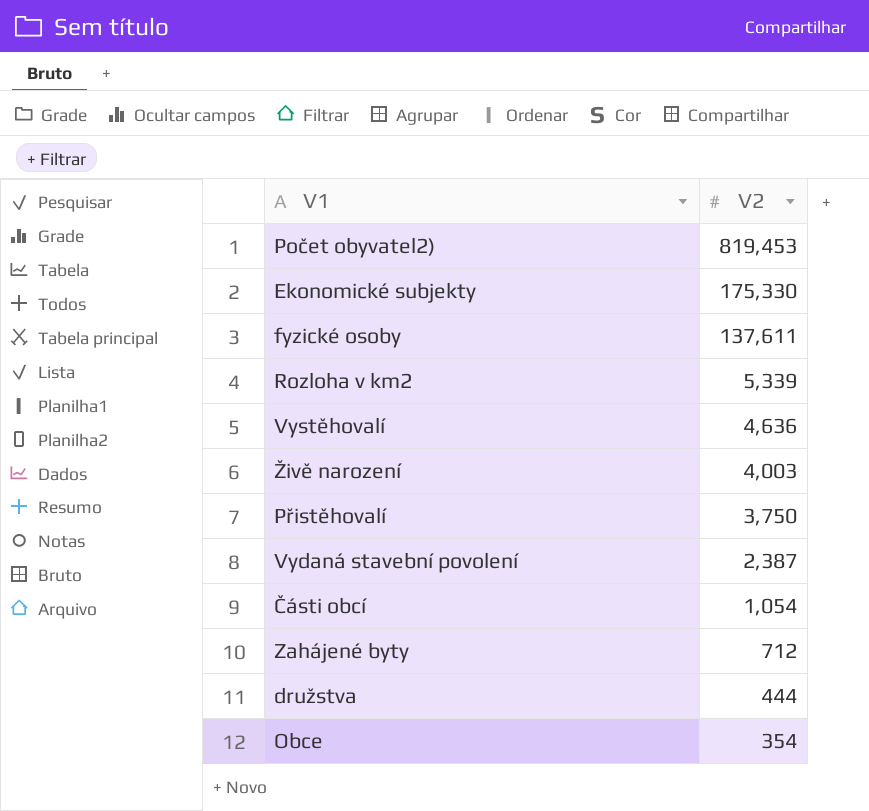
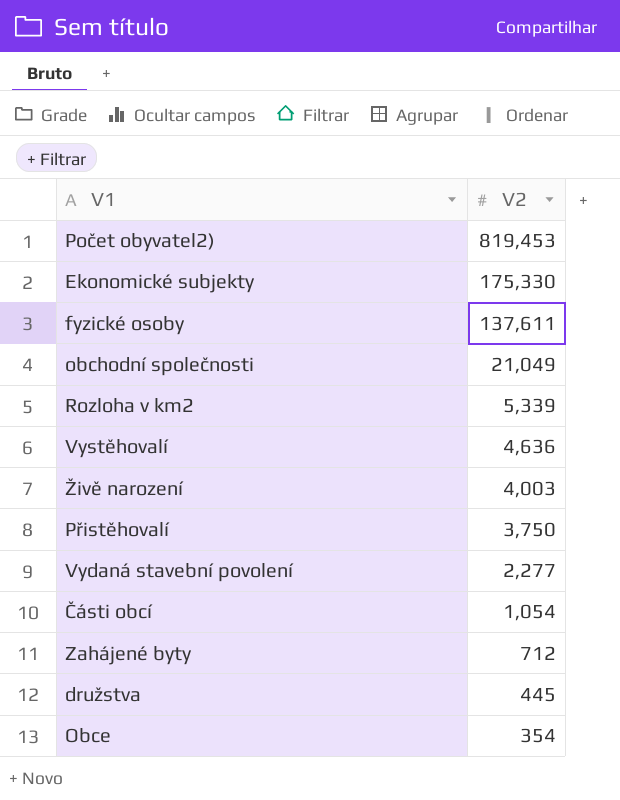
row obchodní společnosti: none -> 21,049
Vydaná stavební povolení | V2: 2,387 -> 2,277
družstva | V2: 444 -> 445

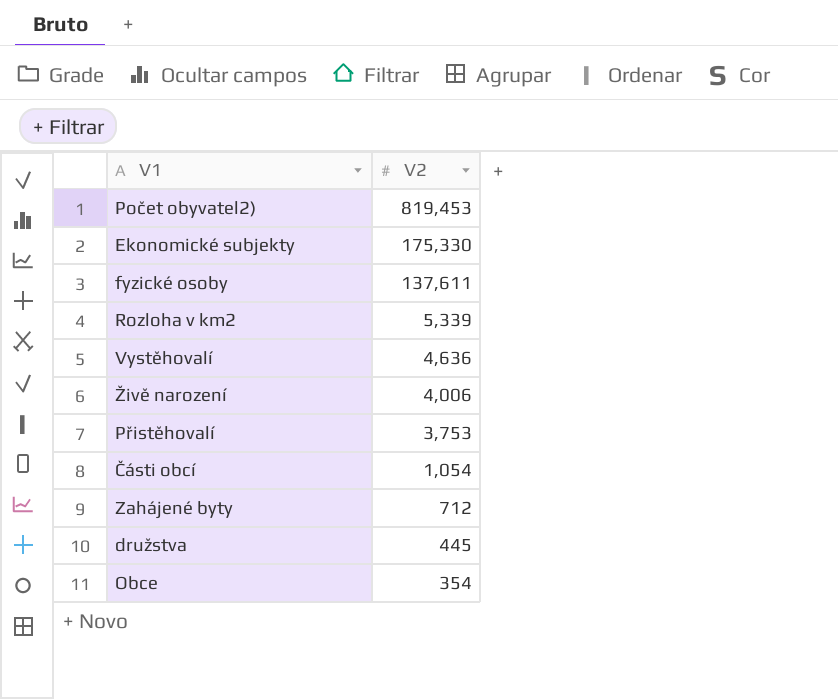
row obchodní společnosti: 21,049 -> none
row Vydaná stavební povolení: 2,277 -> none
Živě narození | V2: 4,003 -> 4,006
Přistěhovalí | V2: 3,750 -> 3,753

